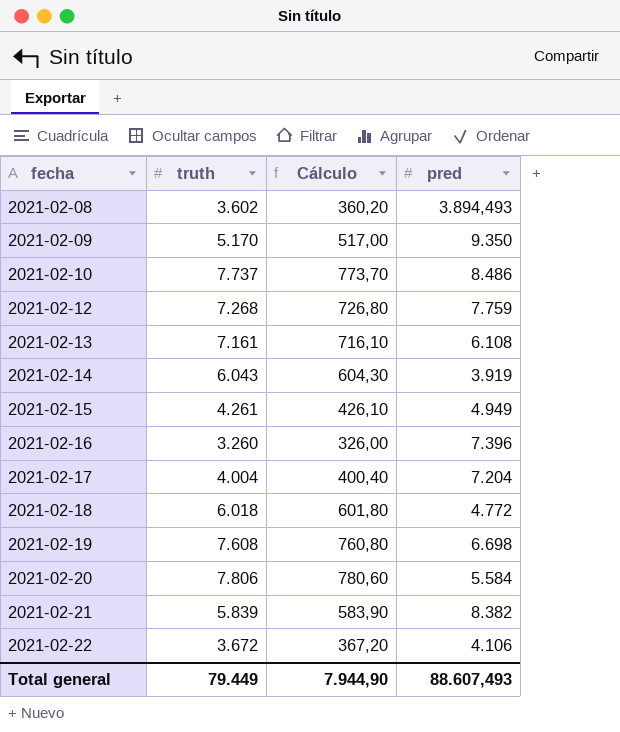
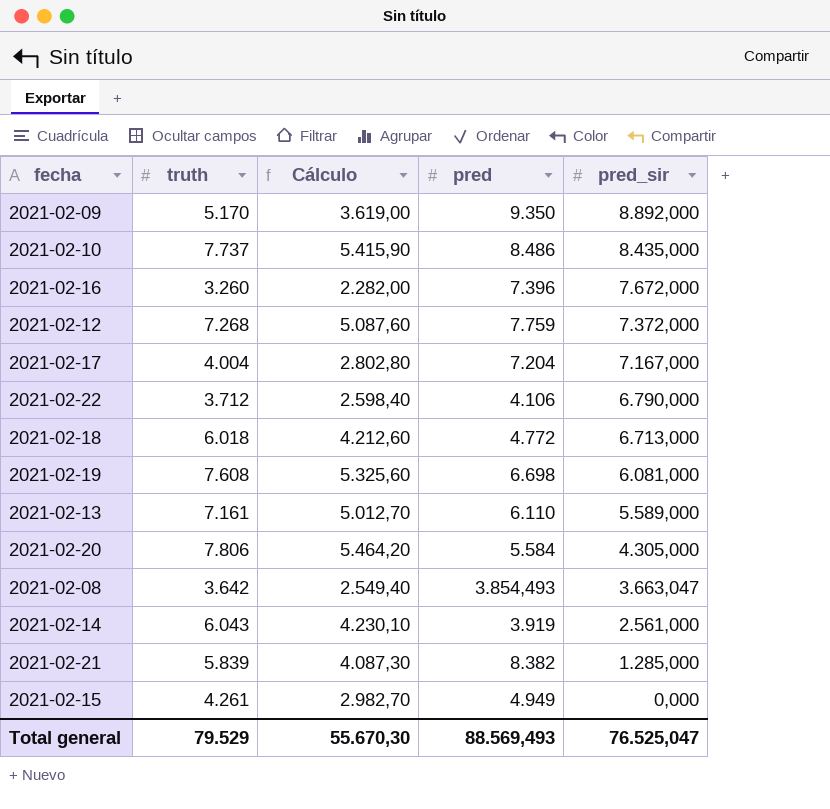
row order: fecha ascending -> pred_sir descending
column Cálculo | formula: [truth] * 0,1 -> [truth] * 0,7
column pred_sir | position: none -> 5
2021-02-22 | truth: 3.672 -> 3.712
2021-02-13 | pred: 6.108 -> 6.110
2021-02-08 | truth: 3.602 -> 3.642
2021-02-08 | pred: 3.894,493 -> 3.854,493
Total general | truth: 79.449 -> 79.529
Total general | Cálculo: 7.944,90 -> 55.670,30
Total general | pred: 88.607,493 -> 88.569,493

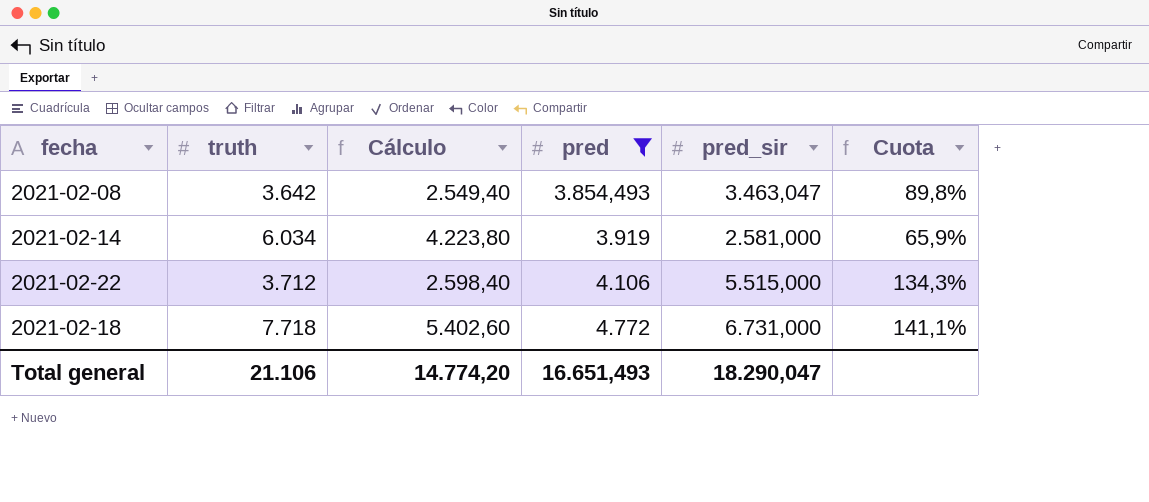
filter: none -> pred <= 4.772
row order: pred_sir descending -> pred ascending
column Cuota | formula: none -> [pred_sir] / [pred]
2021-02-08 | pred_sir: 3.663,047 -> 3.463,047
2021-02-14 | truth: 6.043 -> 6.034
2021-02-14 | Cálculo: 4.230,10 -> 4.223,80
2021-02-14 | pred_sir: 2.561,000 -> 2.581,000
2021-02-22 | pred_sir: 6.790,000 -> 5.515,000
2021-02-18 | truth: 6.018 -> 7.718
2021-02-18 | Cálculo: 4.212,60 -> 5.402,60
2021-02-18 | pred_sir: 6.713,000 -> 6.731,000
Total general | truth: 79.529 -> 21.106
Total general | Cálculo: 55.670,30 -> 14.774,20
Total general | pred: 88.569,493 -> 16.651,493
Total general | pred_sir: 76.525,047 -> 18.290,047

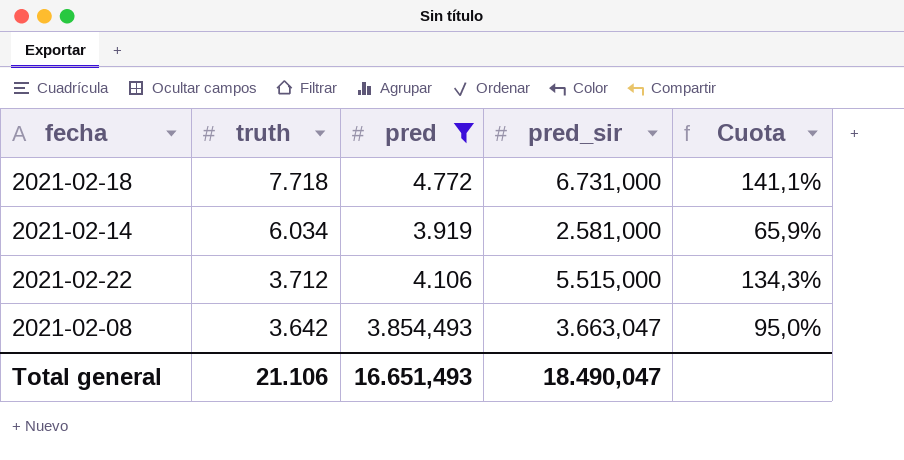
row order: pred ascending -> truth descending
column Cálculo | formula: [truth] * 0,7 -> none
2021-02-08 | pred_sir: 3.463,047 -> 3.663,047
2021-02-08 | Cuota: 89,8% -> 95,0%
Total general | pred_sir: 18.290,047 -> 18.490,047

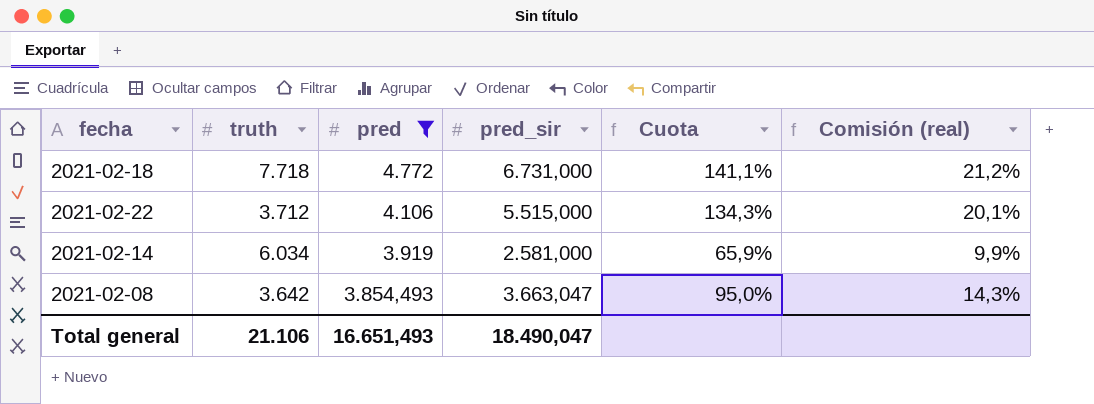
row order: truth descending -> pred descending
column Comisión (real) | formula: none -> [Cuota] * 0,15

